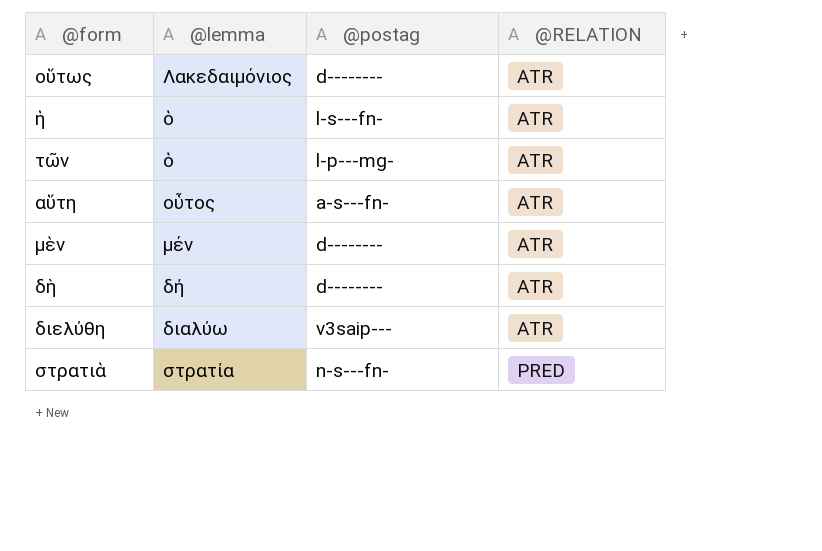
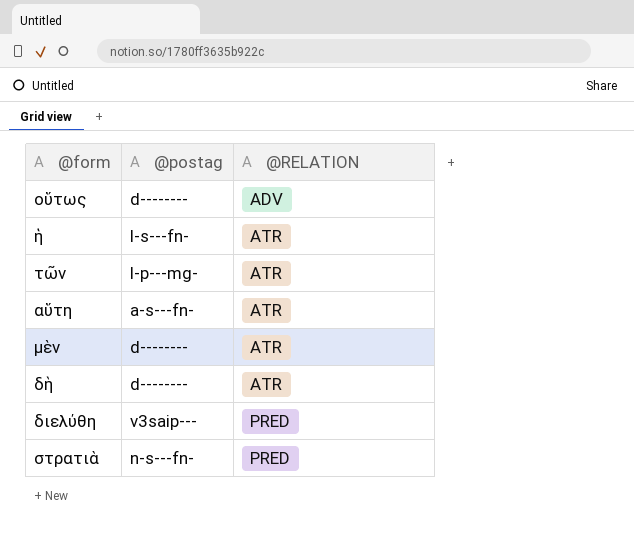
column @lemma | position: 2 -> none
οὕτως | @RELATION: ATR -> ADV
διελύθη | @RELATION: ATR -> PRED

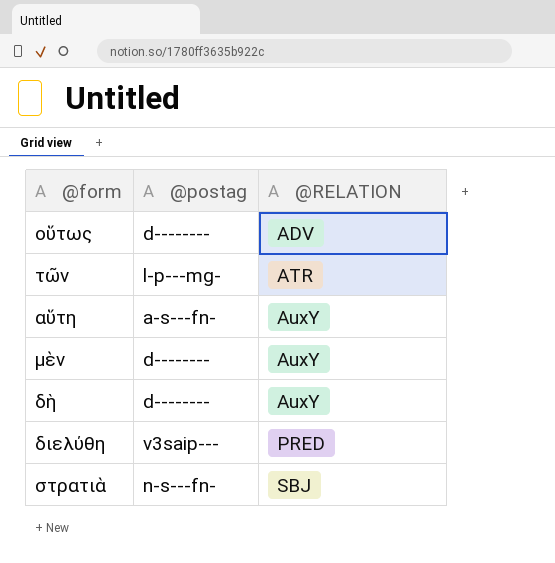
row ἡ: l-s---fn- | ATR -> none
αὕτη | @RELATION: ATR -> AuxY
μὲν | @RELATION: ATR -> AuxY
δὴ | @RELATION: ATR -> AuxY
στρατιὰ | @RELATION: PRED -> SBJ

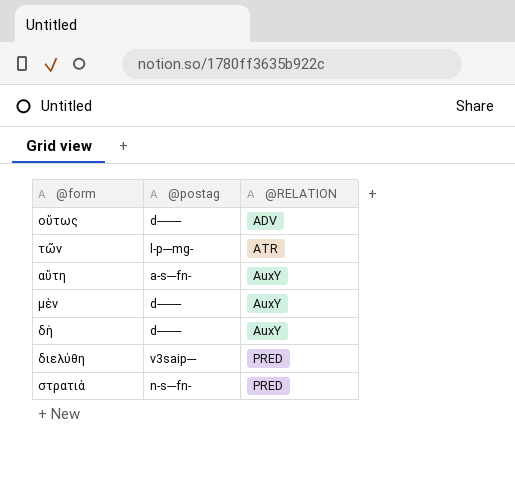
στρατιὰ | @RELATION: SBJ -> PRED

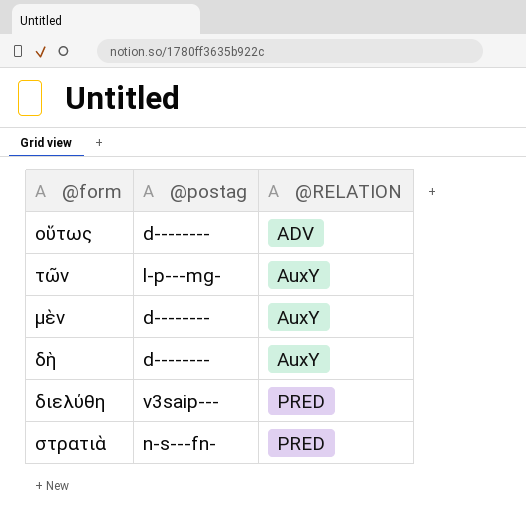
row αὕτη: a-s---fn- | AuxY -> none
τῶν | @RELATION: ATR -> AuxY

